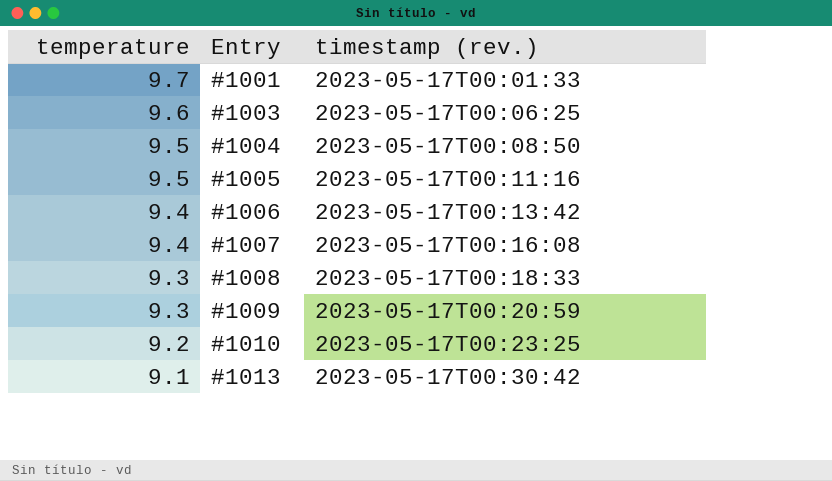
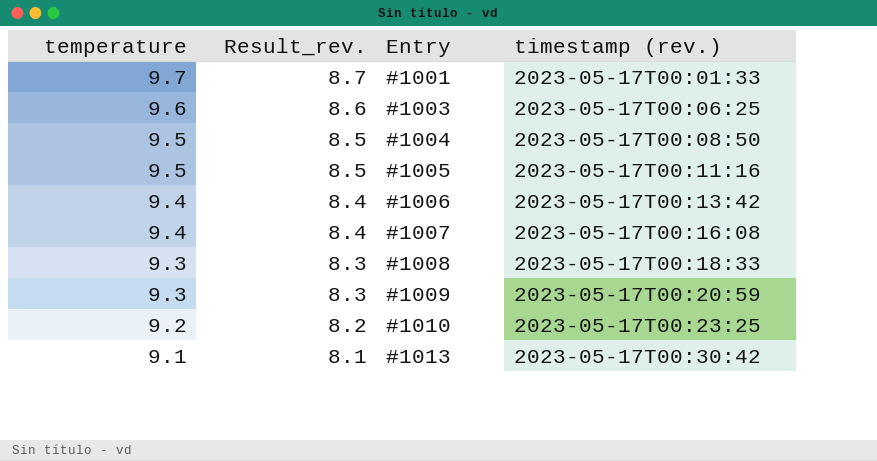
column Result_rev. | formula: none -> [temperature] - 1

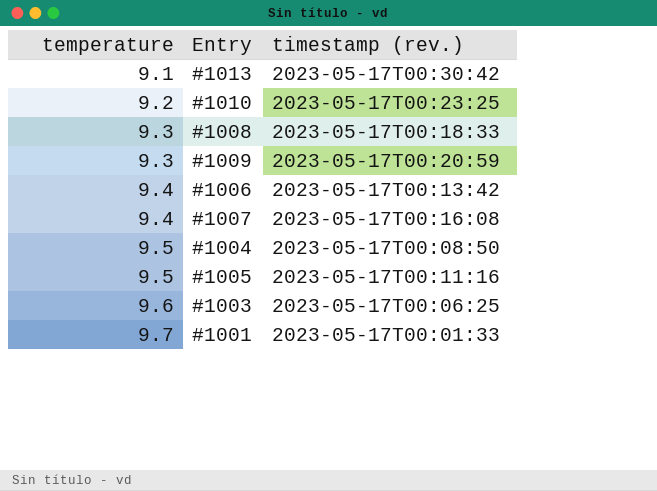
row order: temperature descending -> temperature ascending
column Result_rev. | formula: [temperature] - 1 -> none

